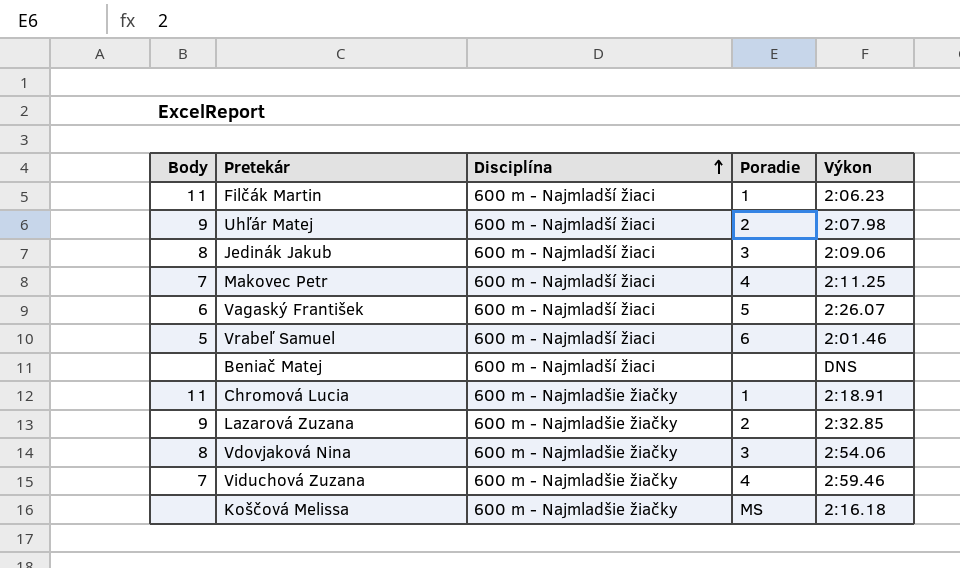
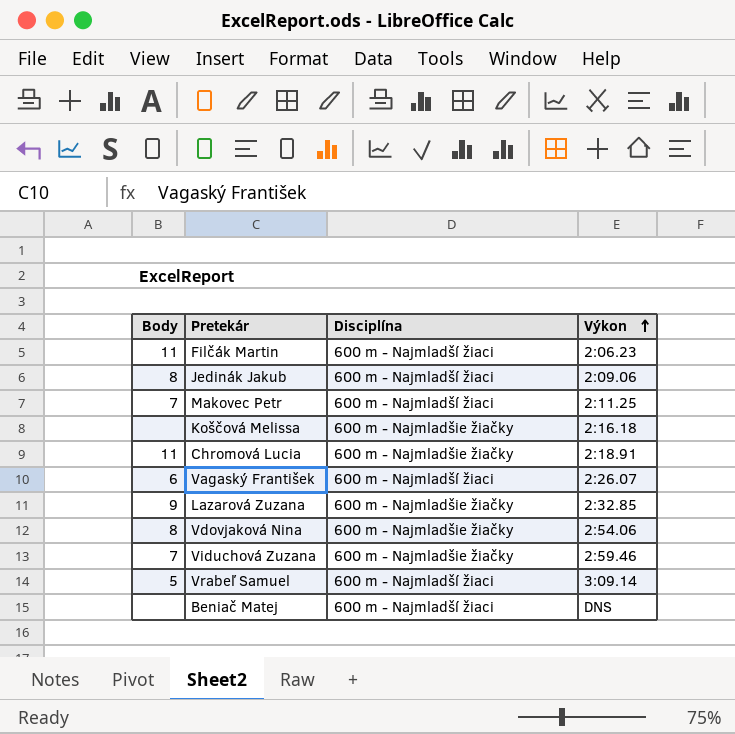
row order: Disciplína ascending -> Výkon ascending
column Poradie | position: 4 -> none
row Uhľár Matej: 9 | 600 m - Najmladší žiaci | 2 | 2:07.98 -> none
Vrabeľ Samuel | Výkon: 2:01.46 -> 3:09.14

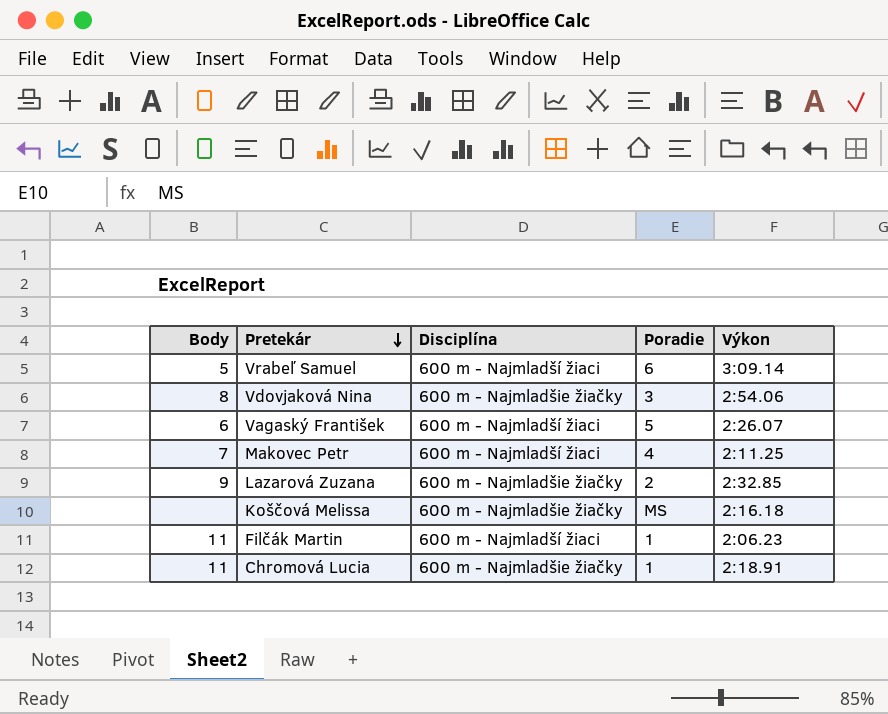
row order: Výkon ascending -> Pretekár descending
column Poradie | position: none -> 4
row Jedinák Jakub: 8 | 600 m - Najmladší žiaci | 2:09.06 -> none
row Viduchová Zuzana: 7 | 600 m - Najmladšie žiačky | 2:59.46 -> none
row Beniač Matej: none | 600 m - Najmladší žiaci | DNS -> none

